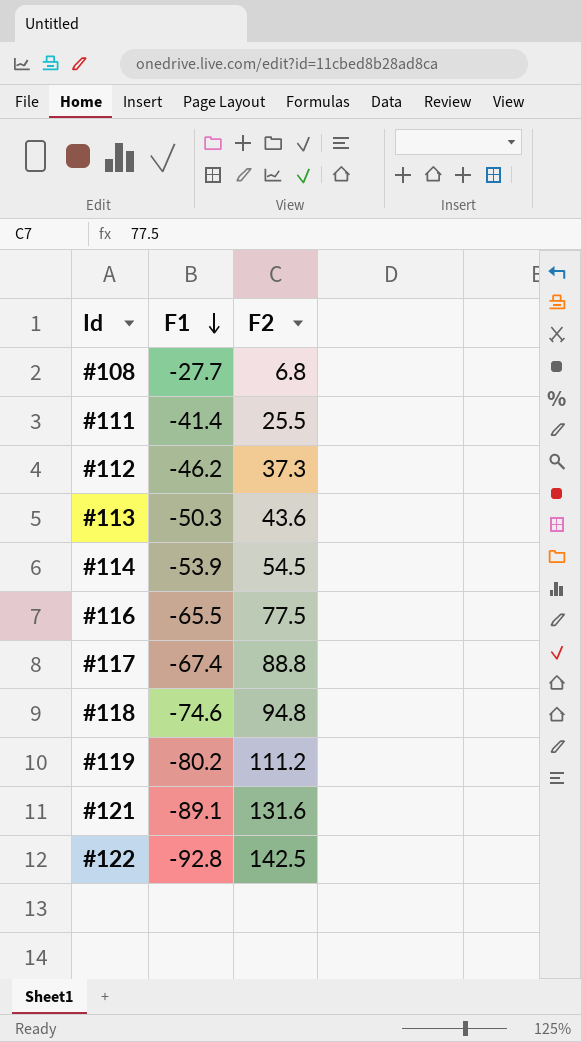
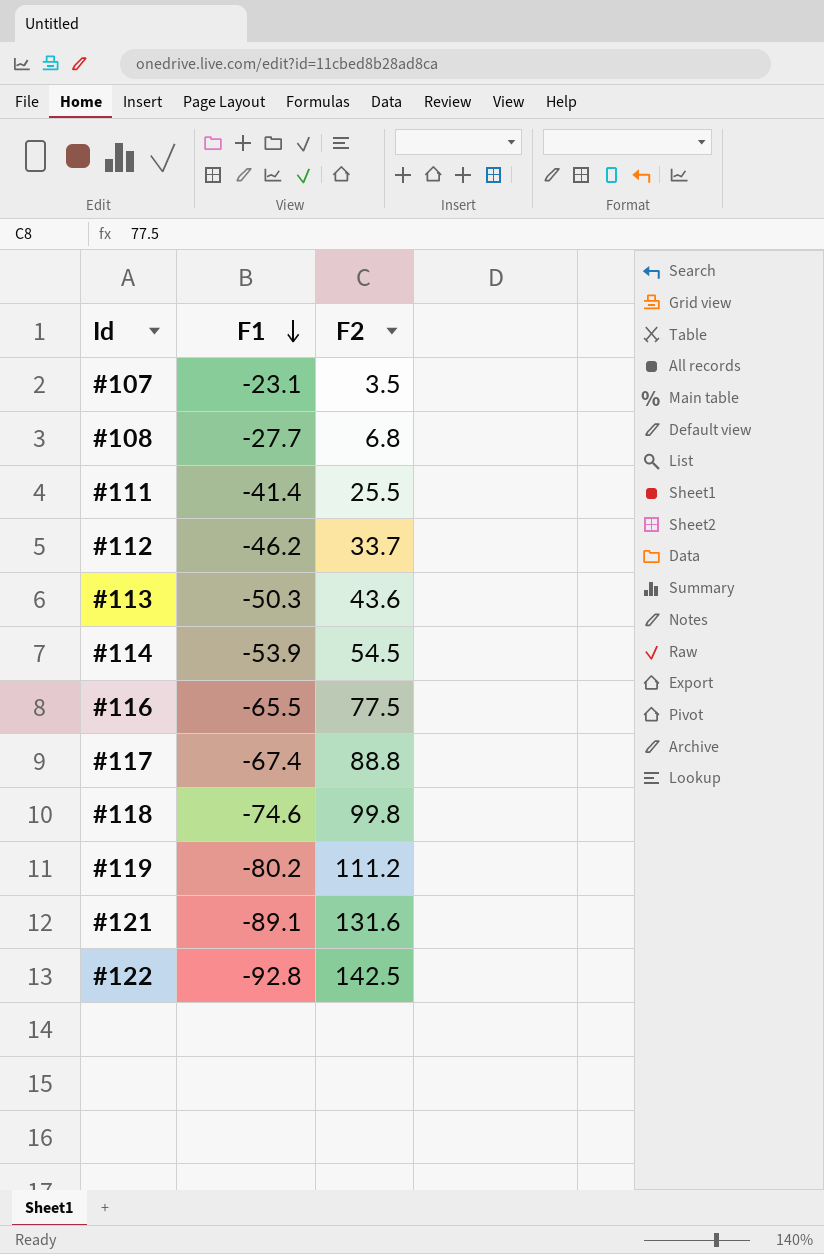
row #107: none -> -23.1 | 3.5
#112 | F2: 37.3 -> 33.7
#118 | F2: 94.8 -> 99.8

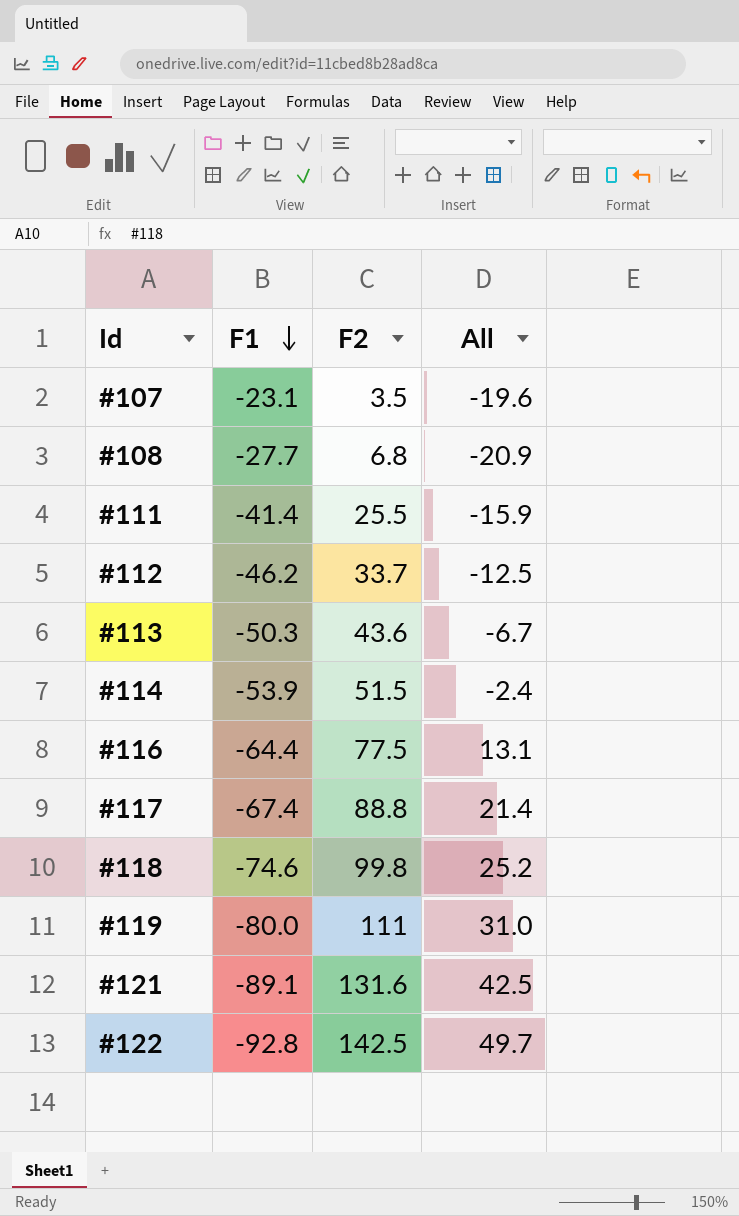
column All | formula: none -> [F1] + [F2]
#114 | F2: 54.5 -> 51.5
#116 | F1: -65.5 -> -64.4
#119 | F1: -80.2 -> -80.0
#119 | F2: 111.2 -> 111

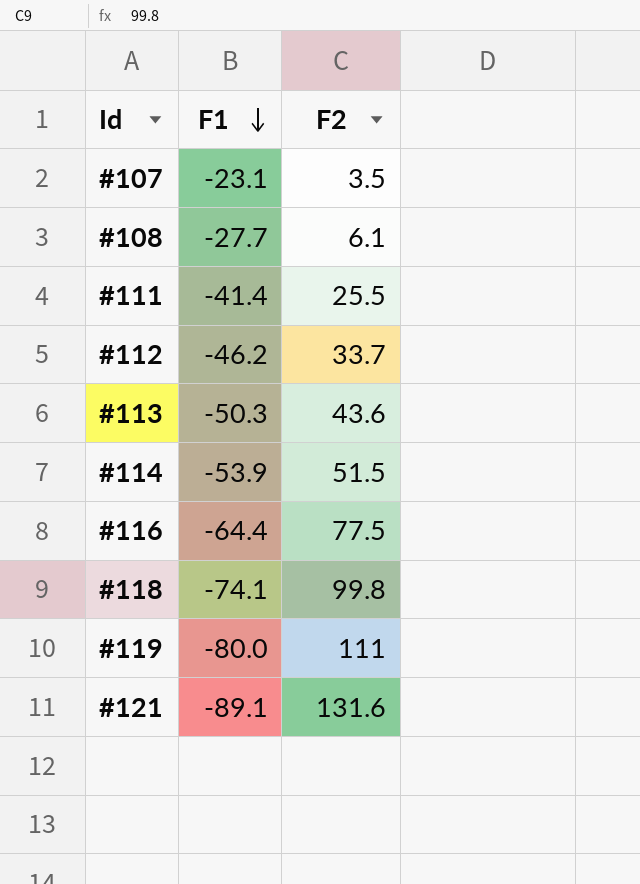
column All | formula: [F1] + [F2] -> none
row #117: -67.4 | 88.8 | 21.4 -> none
row #122: -92.8 | 142.5 | 49.7 -> none
#108 | F2: 6.8 -> 6.1
#118 | F1: -74.6 -> -74.1

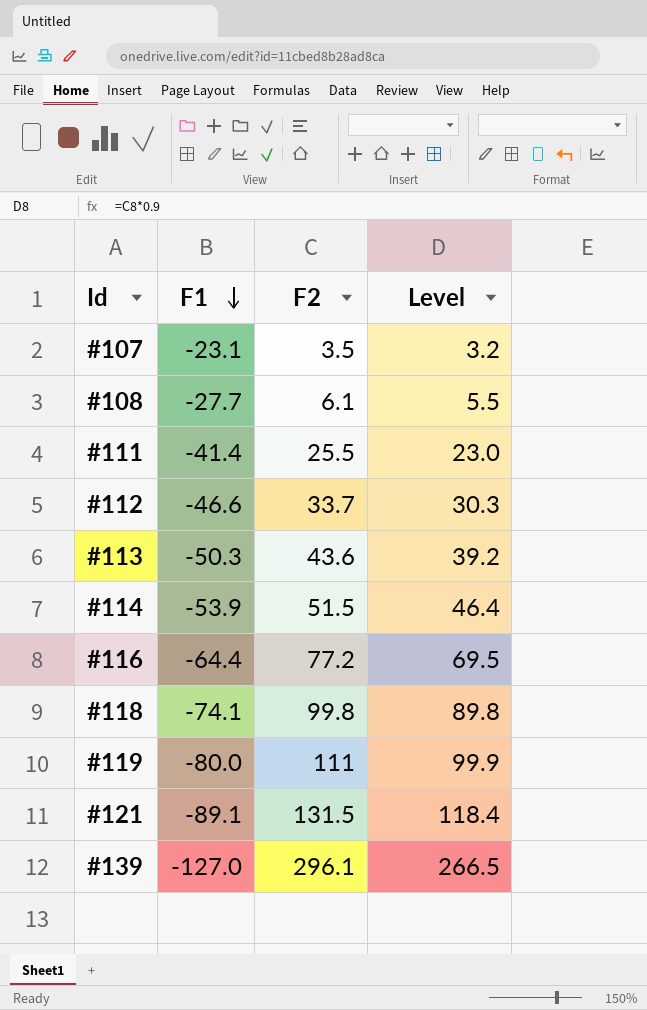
column Level | formula: none -> [F2] * 0.9
#112 | F1: -46.2 -> -46.6
#116 | F2: 77.5 -> 77.2
#121 | F2: 131.6 -> 131.5
row #139: none -> -127.0 | 296.1 | 266.5

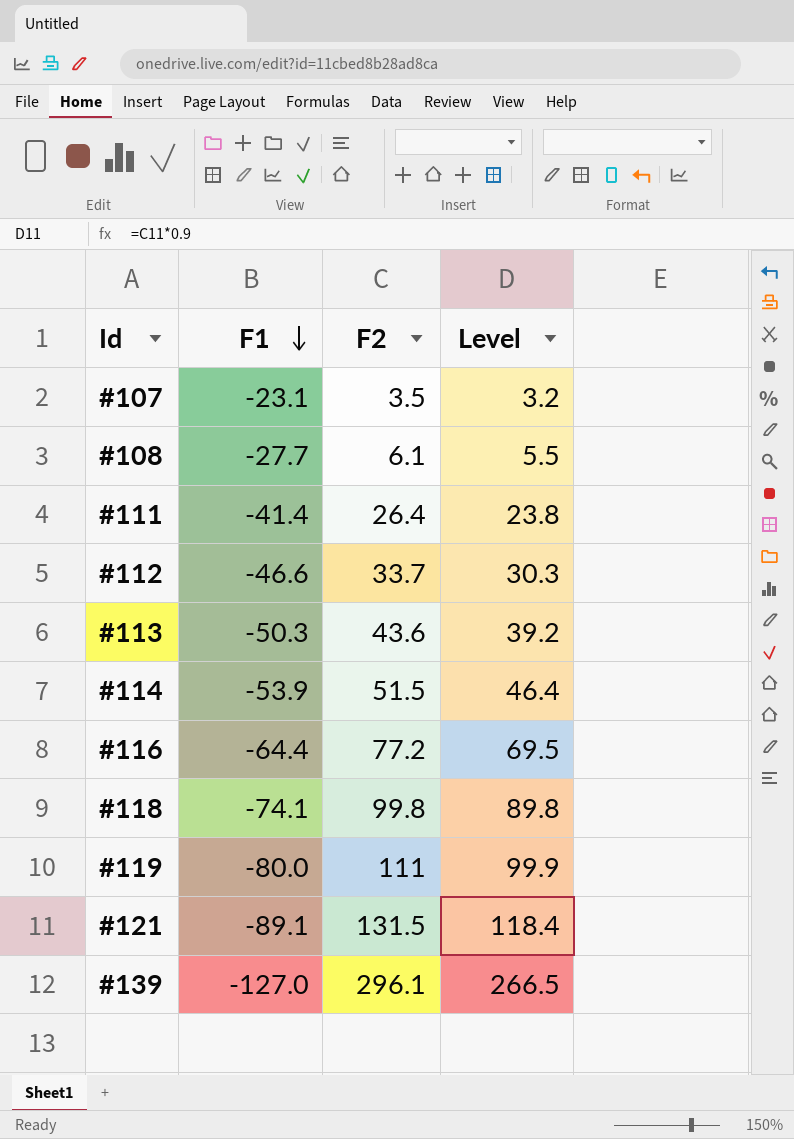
#111 | F2: 25.5 -> 26.4
#111 | Level: 23.0 -> 23.8

